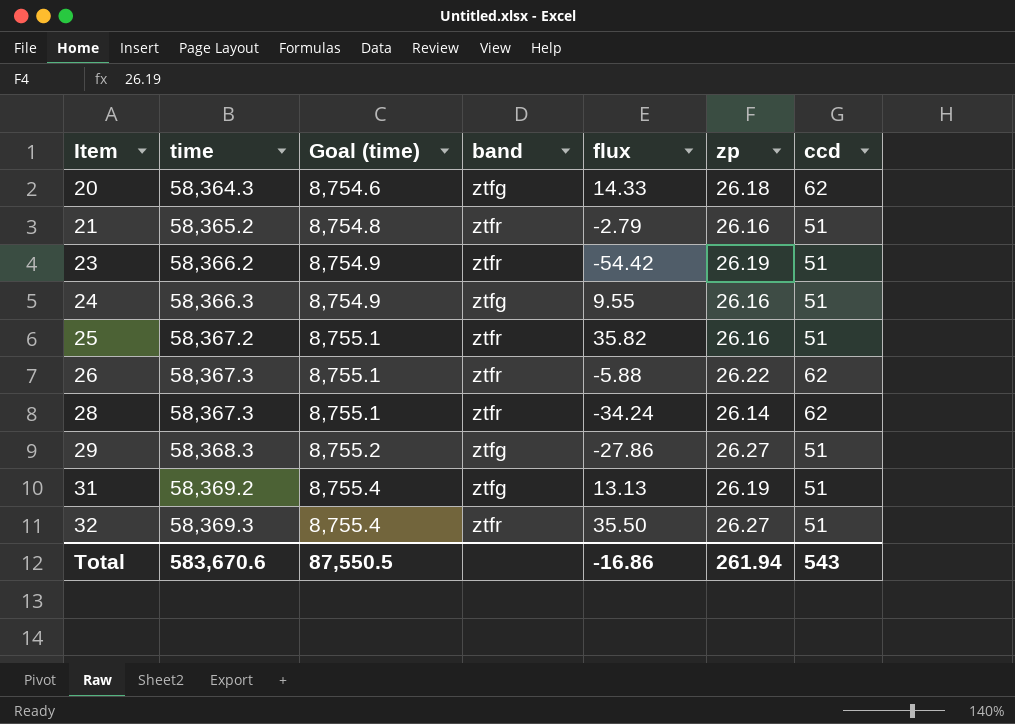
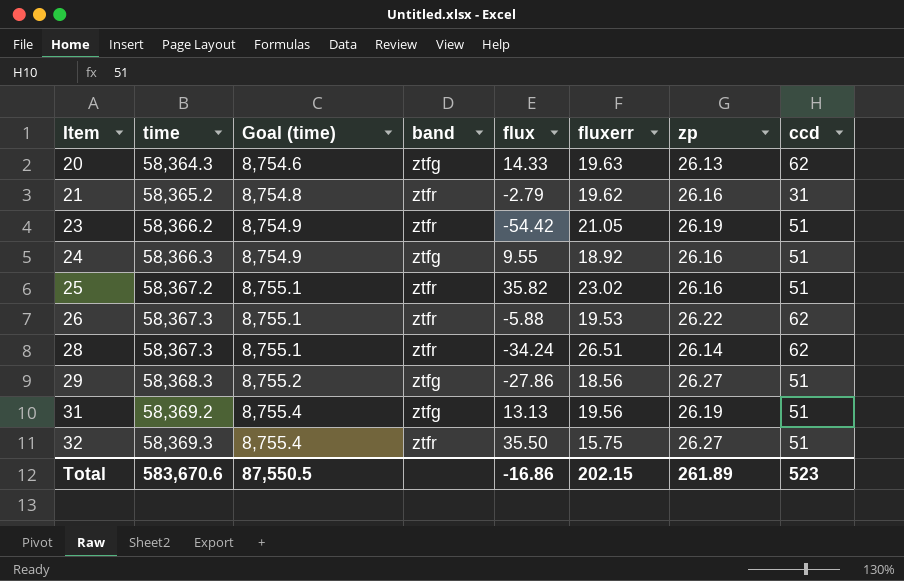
column fluxerr | position: none -> 6
20 | zp: 26.18 -> 26.13
21 | ccd: 51 -> 31
Total | zp: 261.94 -> 261.89
Total | ccd: 543 -> 523

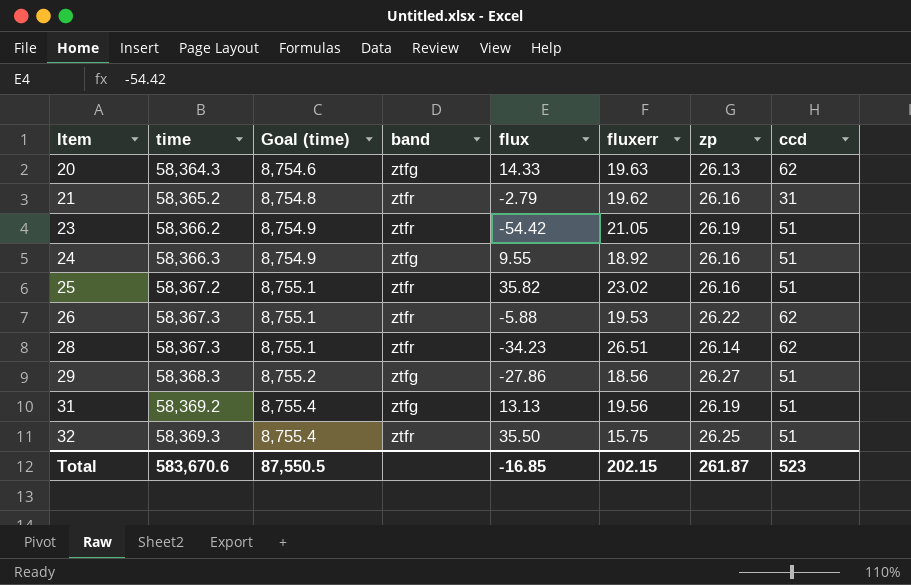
28 | flux: -34.24 -> -34.23
32 | zp: 26.27 -> 26.25
Total | flux: -16.86 -> -16.85
Total | zp: 261.89 -> 261.87

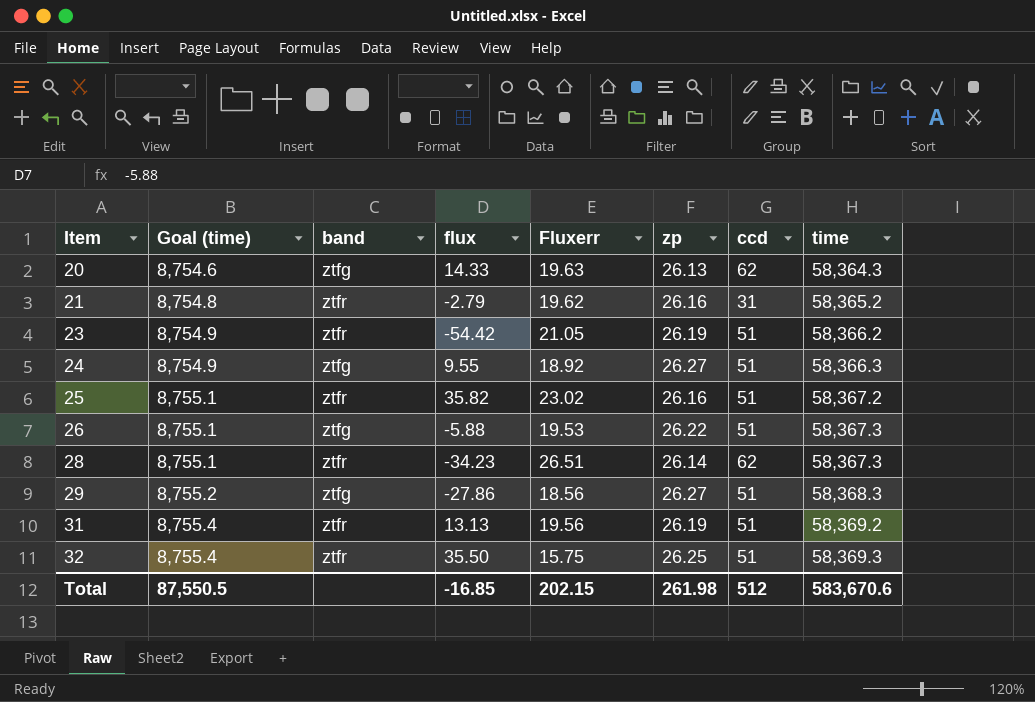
column name: fluxerr -> Fluxerr
column time | position: 2 -> 8
24 | zp: 26.16 -> 26.27
26 | band: ztfr -> ztfg
26 | ccd: 62 -> 51
31 | band: ztfg -> ztfr
Total | zp: 261.87 -> 261.98
Total | ccd: 523 -> 512

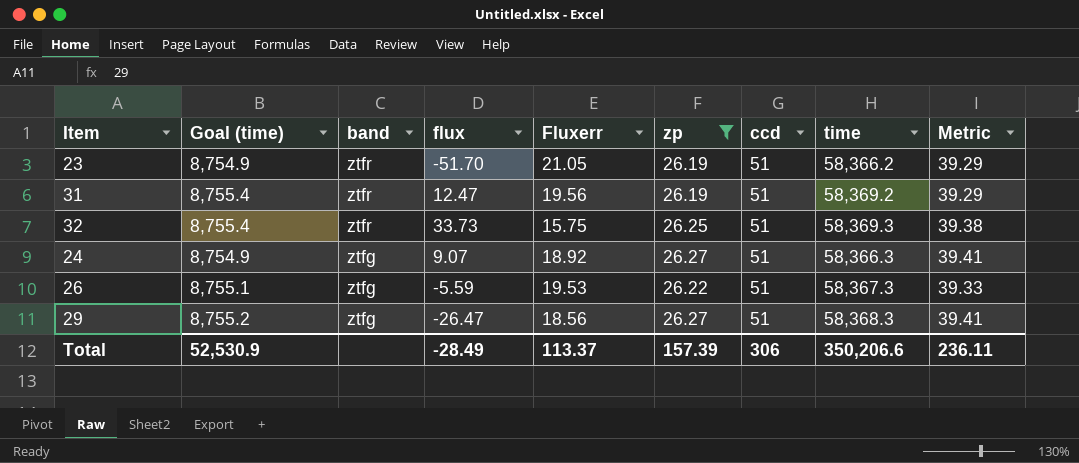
filter: none -> zp >= 26.19
row order: Item ascending -> band descending
column Metric | formula: none -> [zp] * 1.5
23 | flux: -54.42 -> -51.70
31 | flux: 13.13 -> 12.47
32 | flux: 35.50 -> 33.73
24 | flux: 9.55 -> 9.07
26 | flux: -5.88 -> -5.59
29 | flux: -27.86 -> -26.47
Total | Goal (time): 87,550.5 -> 52,530.9
Total | flux: -16.85 -> -28.49
Total | Fluxerr: 202.15 -> 113.37
Total | zp: 261.98 -> 157.39
Total | ccd: 512 -> 306
Total | time: 583,670.6 -> 350,206.6

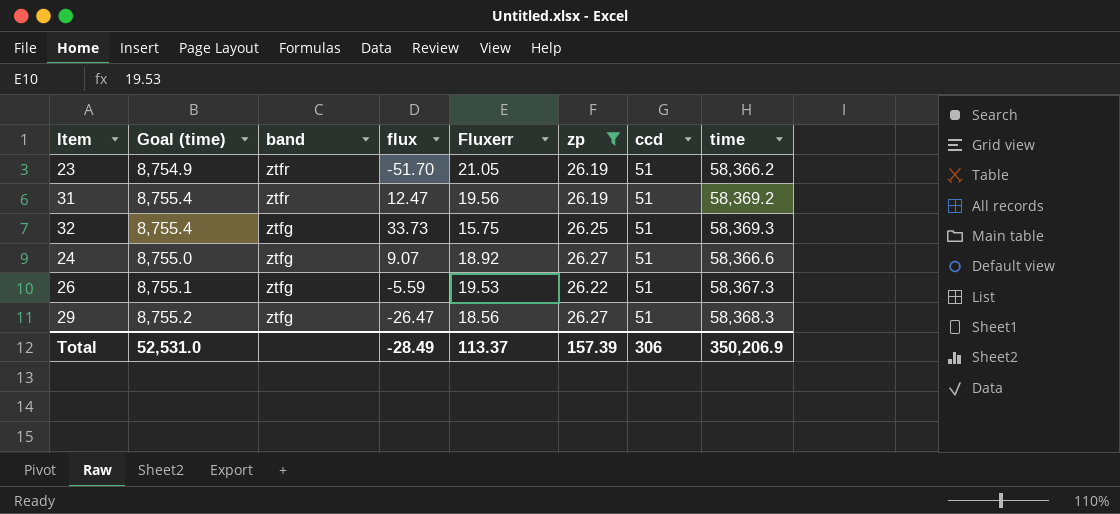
column Metric | formula: [zp] * 1.5 -> none
32 | band: ztfr -> ztfg
24 | Goal (time): 8,754.9 -> 8,755.0
24 | time: 58,366.3 -> 58,366.6
Total | Goal (time): 52,530.9 -> 52,531.0
Total | time: 350,206.6 -> 350,206.9

